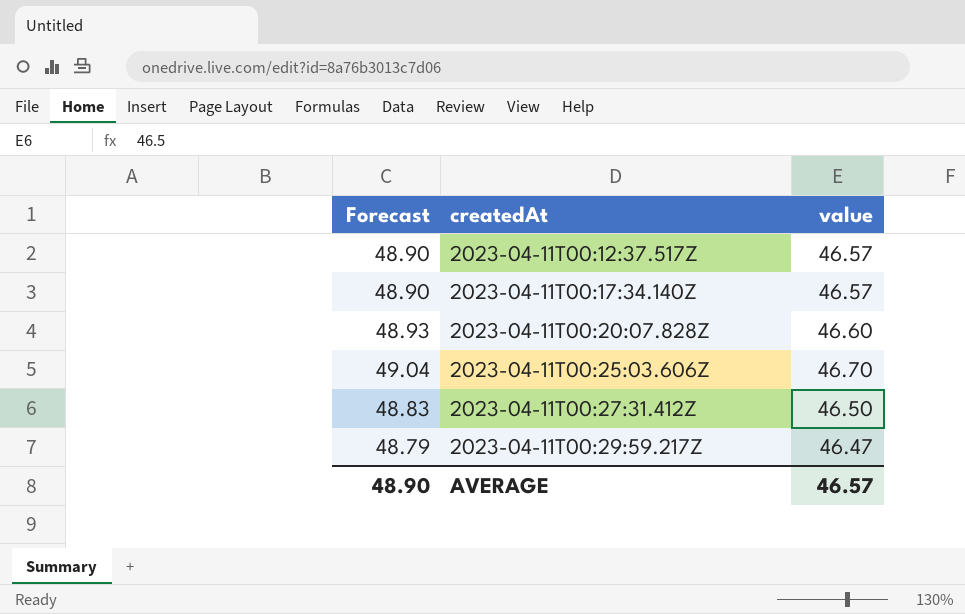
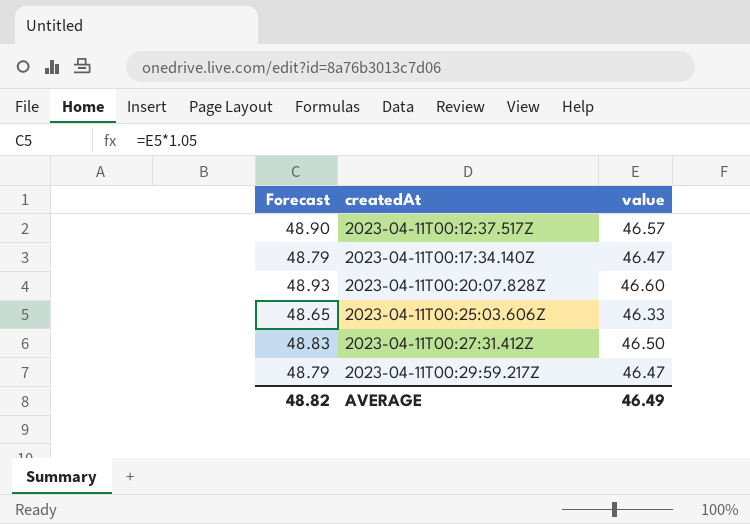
2023-04-11T00:17:34.140Z | Forecast: 48.90 -> 48.79
2023-04-11T00:17:34.140Z | value: 46.57 -> 46.47
2023-04-11T00:25:03.606Z | Forecast: 49.04 -> 48.65
2023-04-11T00:25:03.606Z | value: 46.70 -> 46.33
AVERAGE | Forecast: 48.90 -> 48.82
AVERAGE | value: 46.57 -> 46.49

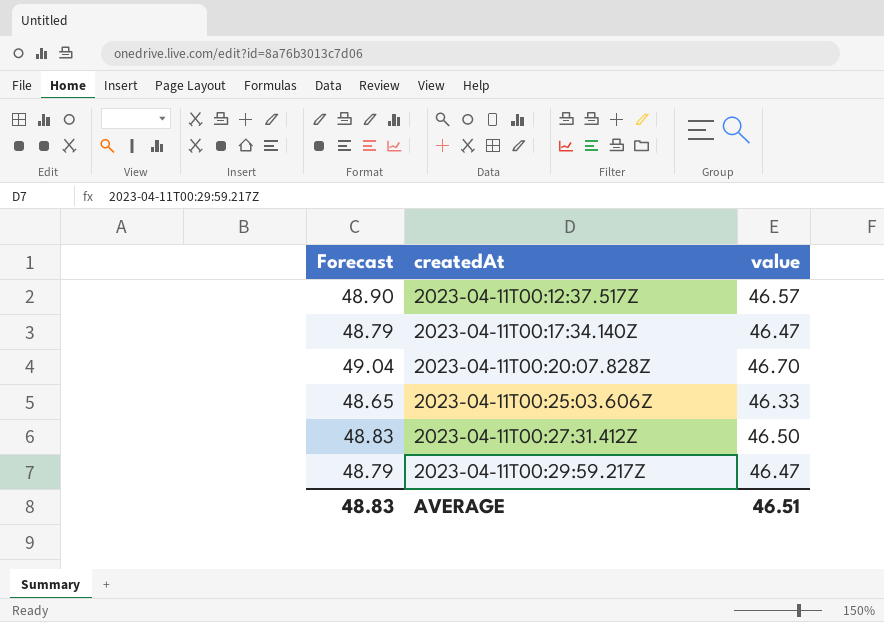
2023-04-11T00:20:07.828Z | Forecast: 48.93 -> 49.04
2023-04-11T00:20:07.828Z | value: 46.60 -> 46.70
AVERAGE | Forecast: 48.82 -> 48.83
AVERAGE | value: 46.49 -> 46.51

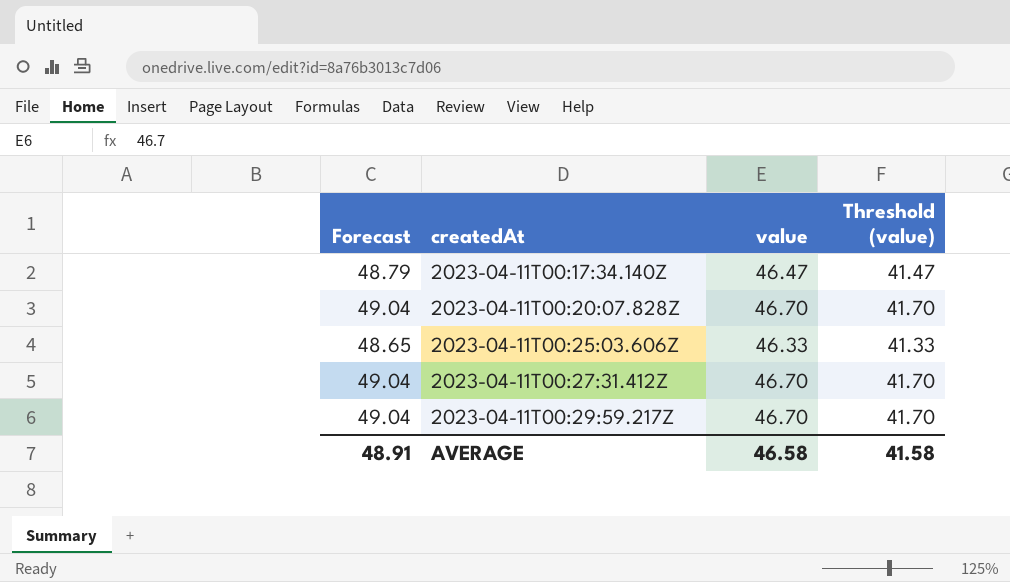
column Threshold (value) | formula: none -> [value] - 5
row 2023-04-11T00:12:37.517Z: 48.90 | 46.57 -> none
2023-04-11T00:27:31.412Z | Forecast: 48.83 -> 49.04
2023-04-11T00:27:31.412Z | value: 46.50 -> 46.70
2023-04-11T00:29:59.217Z | Forecast: 48.79 -> 49.04
2023-04-11T00:29:59.217Z | value: 46.47 -> 46.70
AVERAGE | Forecast: 48.83 -> 48.91
AVERAGE | value: 46.51 -> 46.58

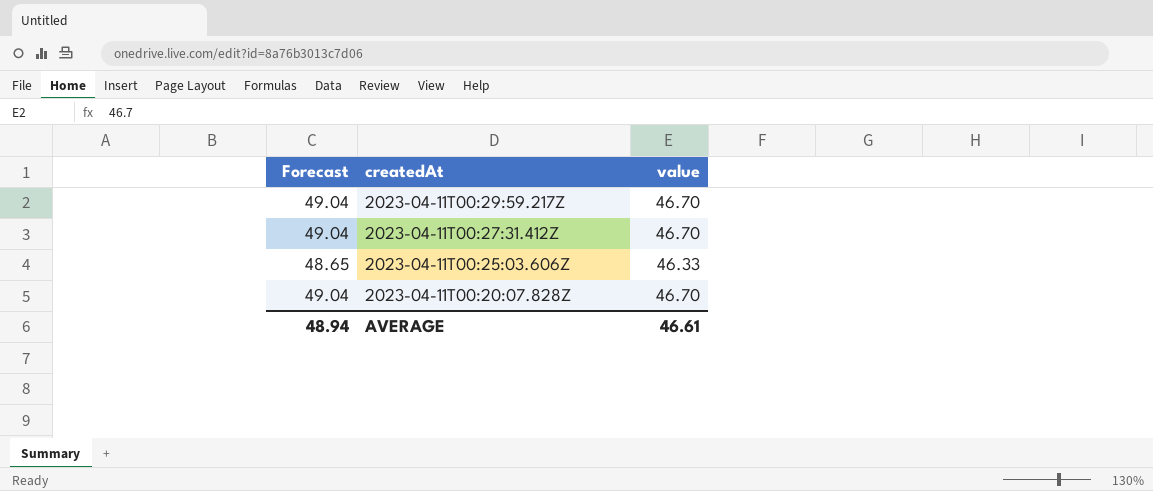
row order: createdAt ascending -> createdAt descending
column Threshold (value) | formula: [value] - 5 -> none
row 2023-04-11T00:17:34.140Z: 48.79 | 46.47 | 41.47 -> none
AVERAGE | Forecast: 48.91 -> 48.94
AVERAGE | value: 46.58 -> 46.61

